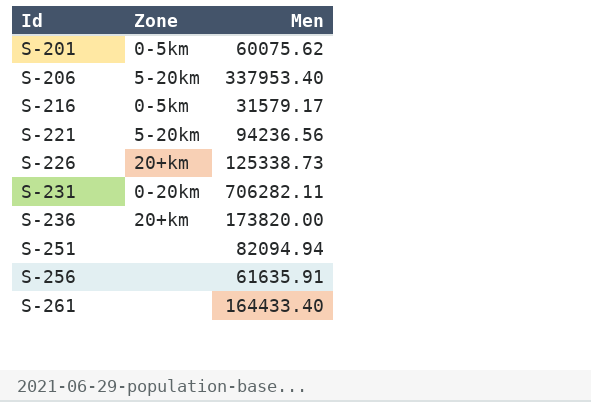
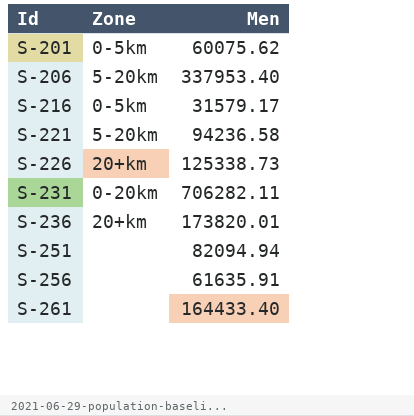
S-221 | Men: 94236.56 -> 94236.58
S-236 | Men: 173820.00 -> 173820.01

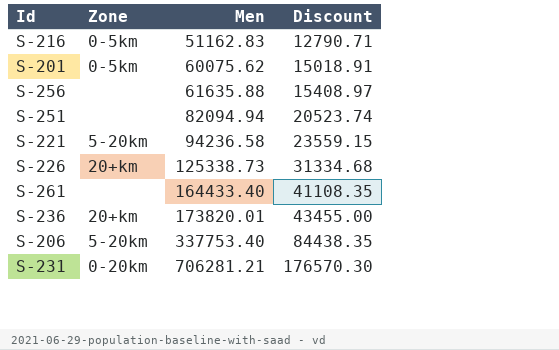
row order: Id ascending -> Men ascending
column Discount | formula: none -> [Men] * 0.25
S-216 | Men: 31579.17 -> 51162.83
S-256 | Men: 61635.91 -> 61635.88
S-206 | Men: 337953.40 -> 337753.40
S-231 | Men: 706282.11 -> 706281.21

